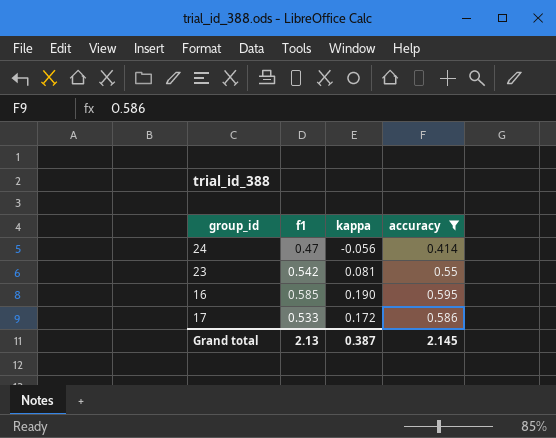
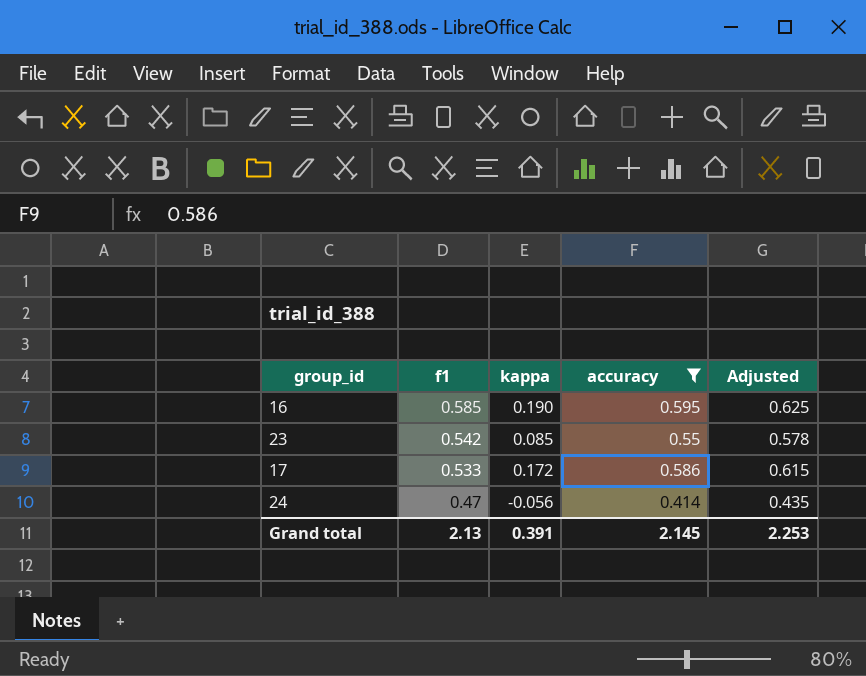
row order: none -> f1 descending
column Adjusted | formula: none -> [accuracy] * 1.05
23 | kappa: 0.081 -> 0.085
Grand total | kappa: 0.387 -> 0.391

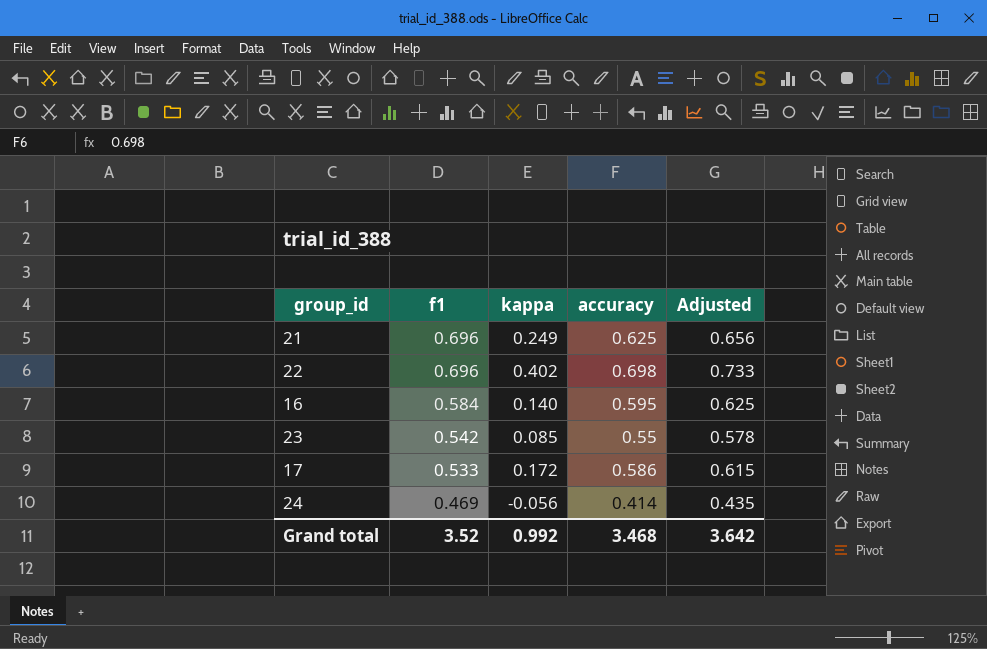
filter: accuracy <= 0.595 -> none
16 | f1: 0.585 -> 0.584
16 | kappa: 0.190 -> 0.140
24 | f1: 0.47 -> 0.469
Grand total | f1: 2.13 -> 3.52
Grand total | kappa: 0.391 -> 0.992
Grand total | accuracy: 2.145 -> 3.468
Grand total | Adjusted: 2.253 -> 3.642

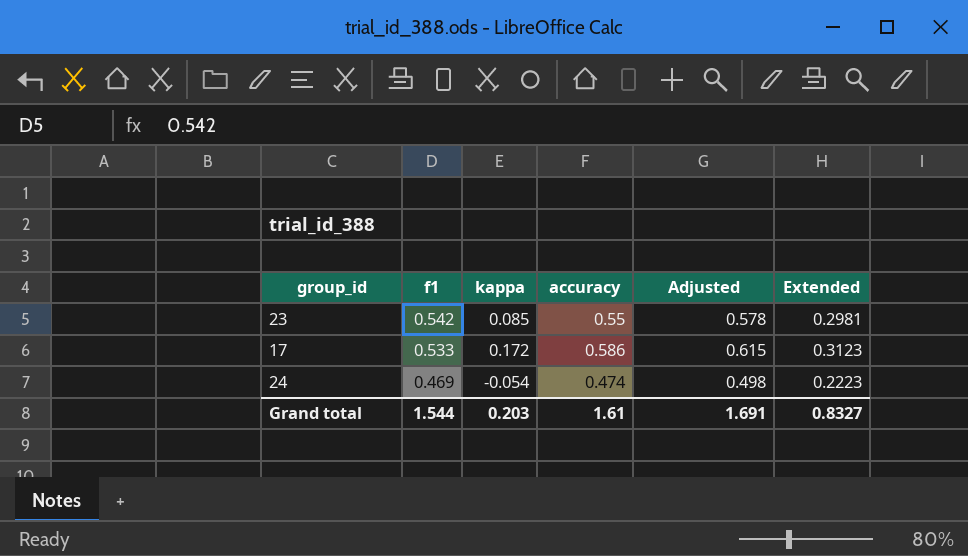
column Extended | formula: none -> [f1] * [accuracy]
row 21: 0.696 | 0.249 | 0.625 | 0.656 -> none
row 22: 0.696 | 0.402 | 0.698 | 0.733 -> none
row 16: 0.584 | 0.140 | 0.595 | 0.625 -> none
24 | kappa: -0.056 -> -0.054
24 | accuracy: 0.414 -> 0.474
24 | Adjusted: 0.435 -> 0.498
Grand total | f1: 3.52 -> 1.544
Grand total | kappa: 0.992 -> 0.203
Grand total | accuracy: 3.468 -> 1.61
Grand total | Adjusted: 3.642 -> 1.691

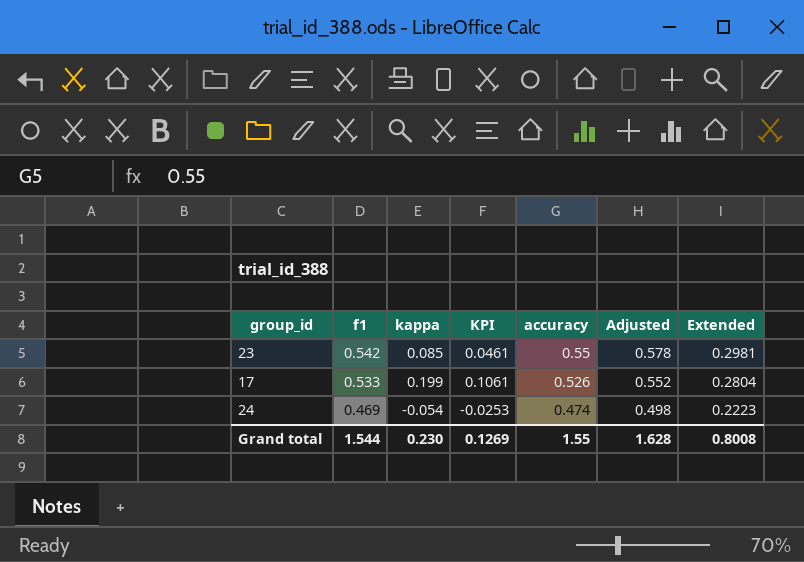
column KPI | formula: none -> [f1] * [kappa]
17 | kappa: 0.172 -> 0.199
17 | accuracy: 0.586 -> 0.526
17 | Adjusted: 0.615 -> 0.552
17 | Extended: 0.3123 -> 0.2804
Grand total | kappa: 0.203 -> 0.230
Grand total | accuracy: 1.61 -> 1.55
Grand total | Adjusted: 1.691 -> 1.628
Grand total | Extended: 0.8327 -> 0.8008

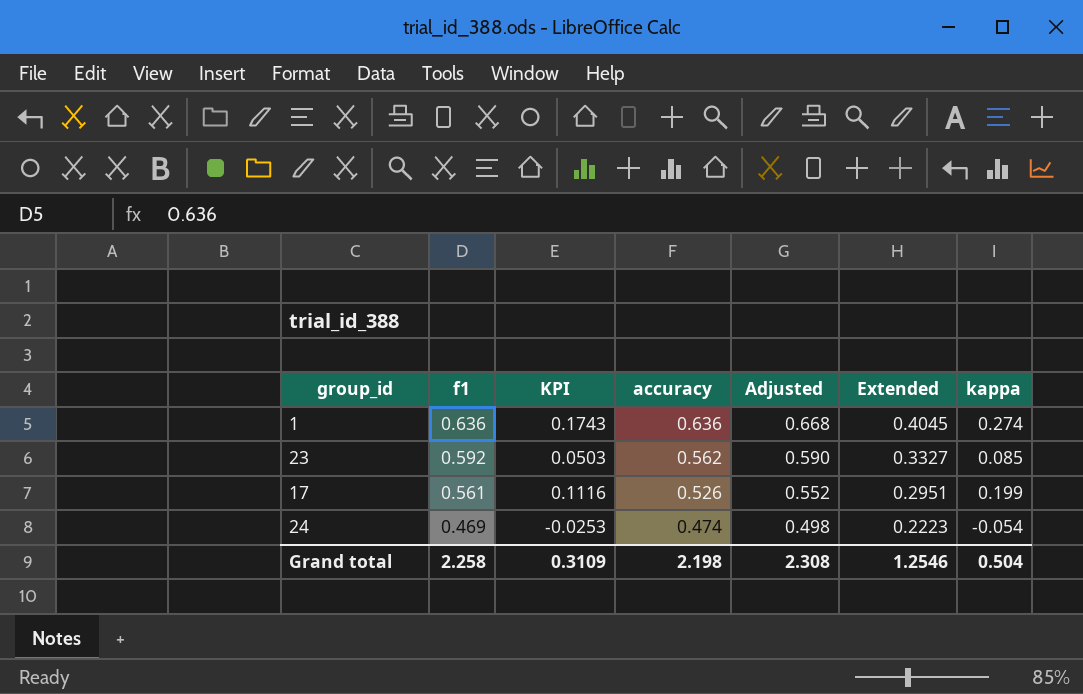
column kappa | position: 3 -> 7
row 1: none -> 0.636 | 0.1743 | 0.636 | 0.668 | 0.4045 | 0.274
23 | f1: 0.542 -> 0.592
23 | KPI: 0.0461 -> 0.0503
23 | accuracy: 0.55 -> 0.562
23 | Adjusted: 0.578 -> 0.590
23 | Extended: 0.2981 -> 0.3327
17 | f1: 0.533 -> 0.561
17 | KPI: 0.1061 -> 0.1116
17 | Extended: 0.2804 -> 0.2951
Grand total | f1: 1.544 -> 2.258
Grand total | KPI: 0.1269 -> 0.3109
Grand total | accuracy: 1.55 -> 2.198
Grand total | Adjusted: 1.628 -> 2.308
Grand total | Extended: 0.8008 -> 1.2546
Grand total | kappa: 0.230 -> 0.504

